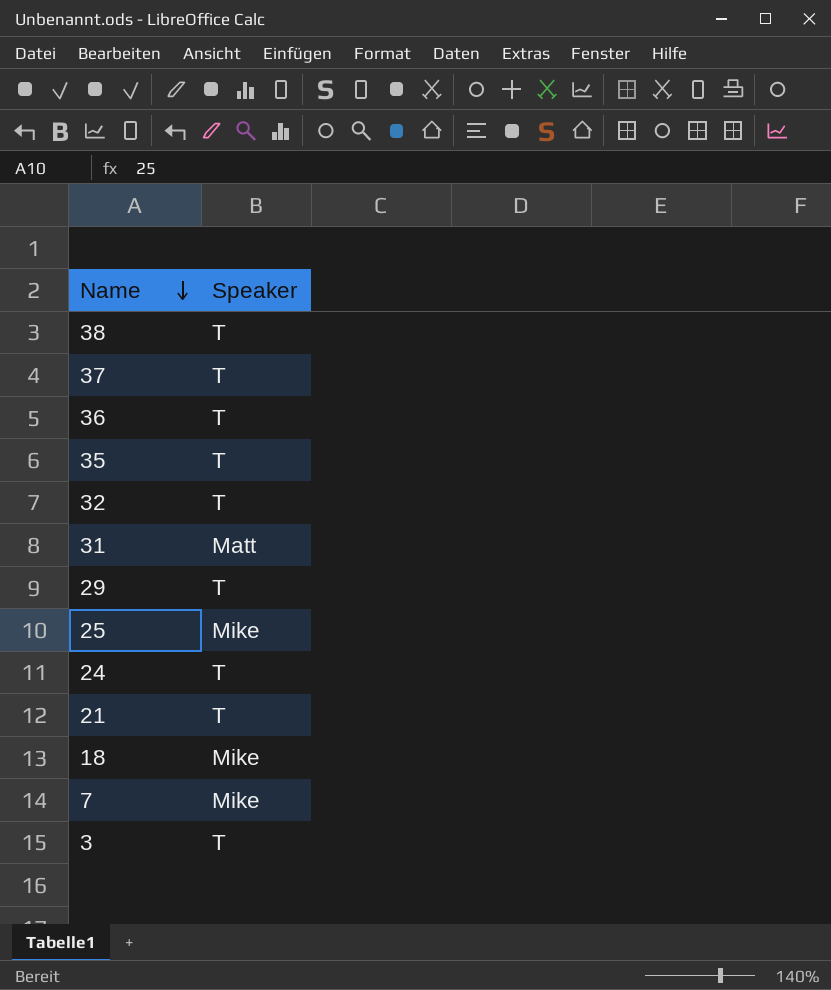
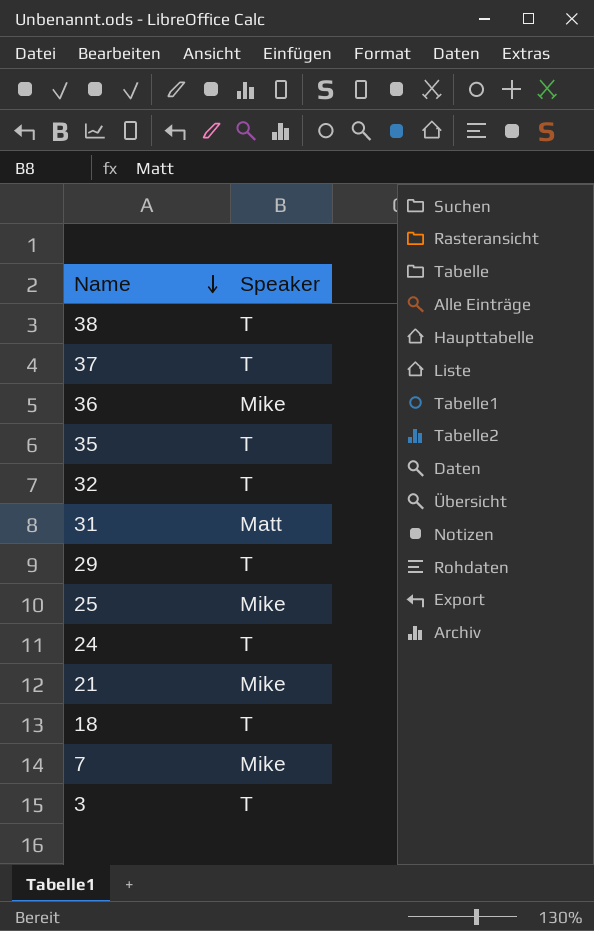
36 | Speaker: T -> Mike
21 | Speaker: T -> Mike
18 | Speaker: Mike -> T

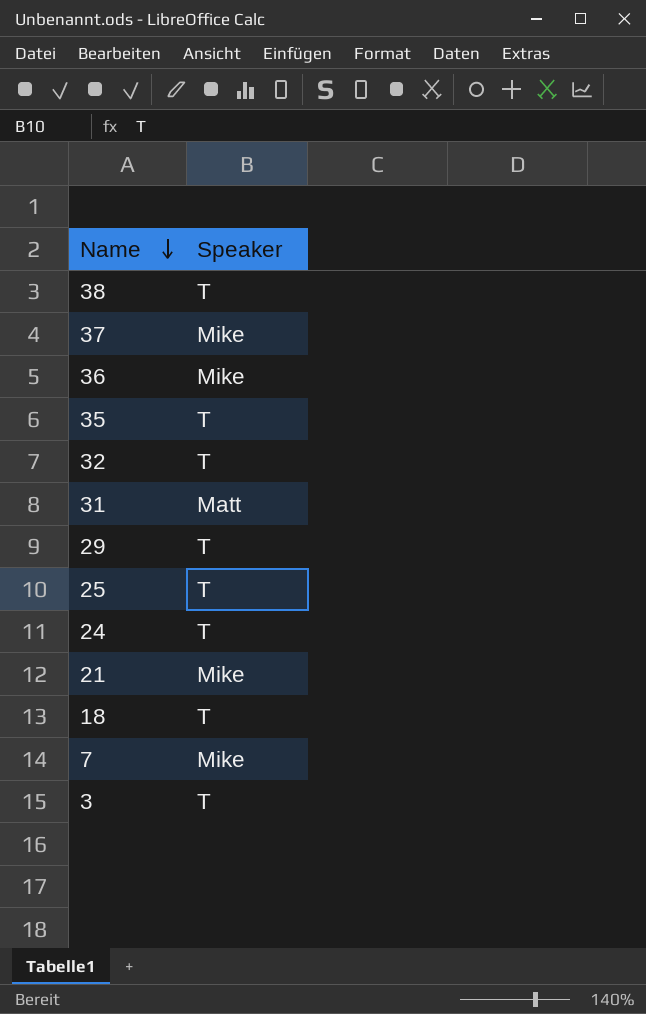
37 | Speaker: T -> Mike
25 | Speaker: Mike -> T

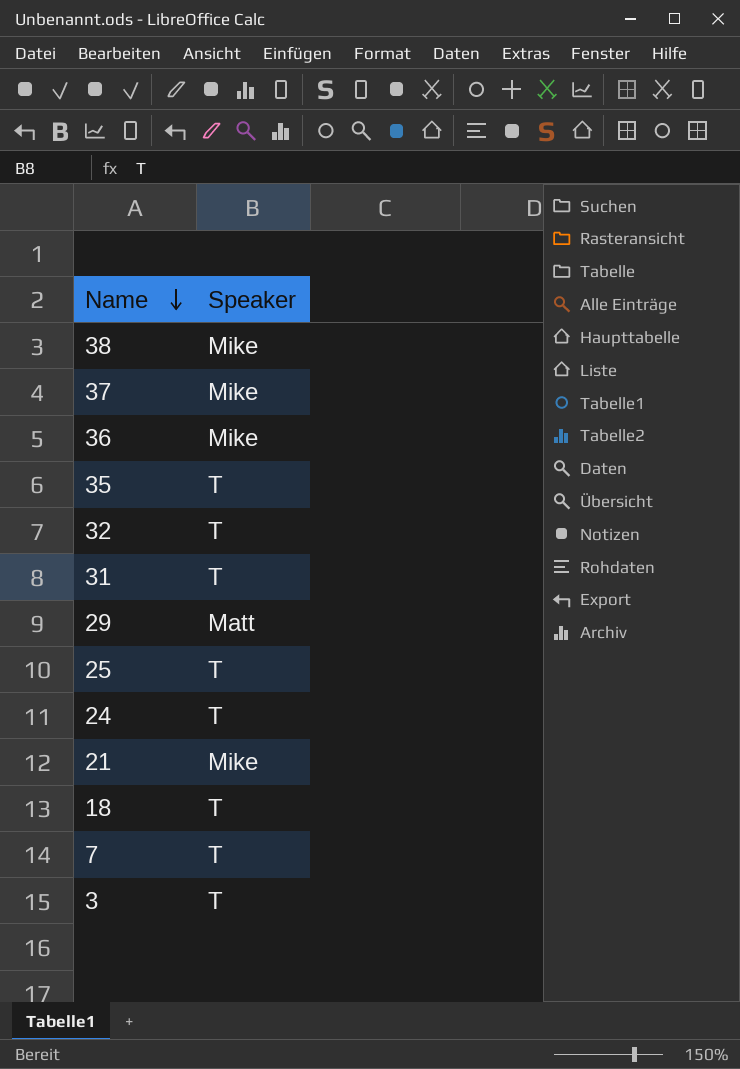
38 | Speaker: T -> Mike
31 | Speaker: Matt -> T
29 | Speaker: T -> Matt
7 | Speaker: Mike -> T

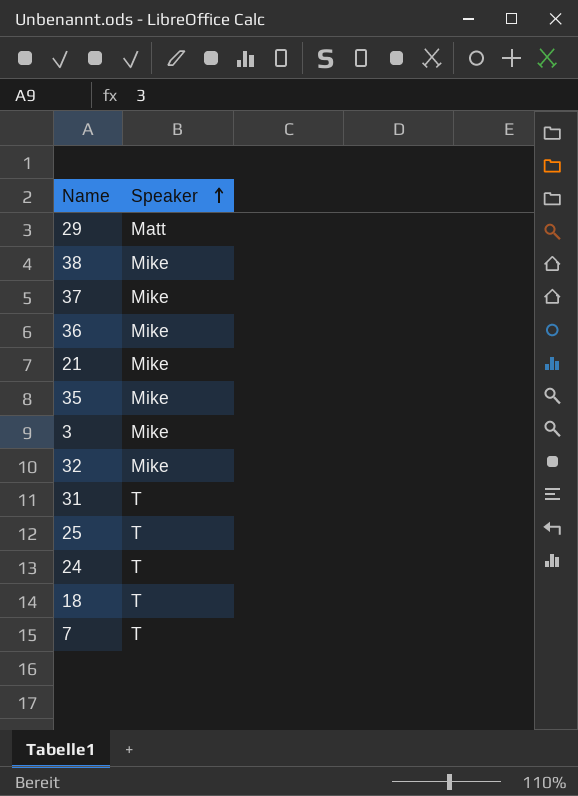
row order: Name descending -> Speaker ascending
35 | Speaker: T -> Mike
3 | Speaker: T -> Mike
32 | Speaker: T -> Mike

